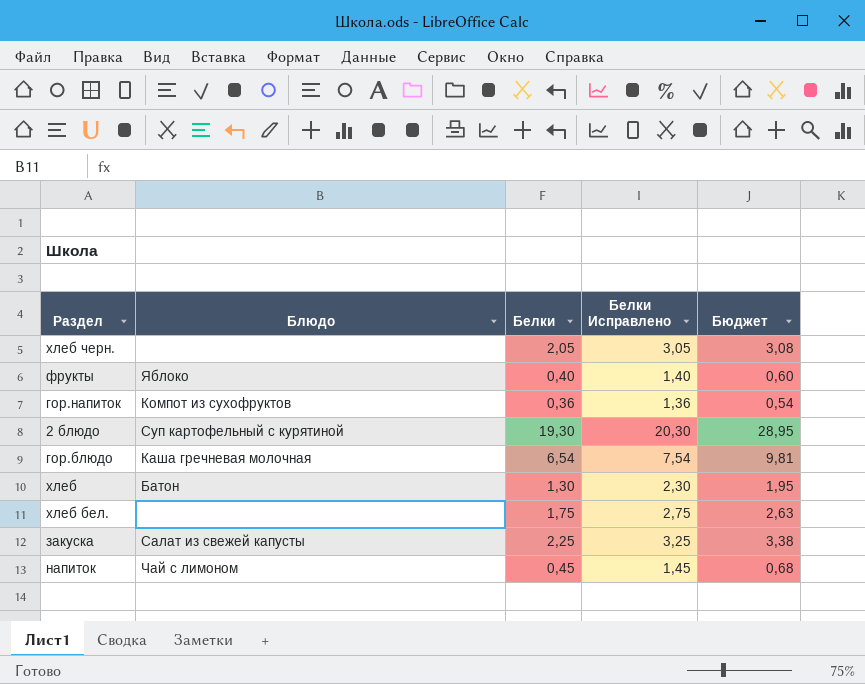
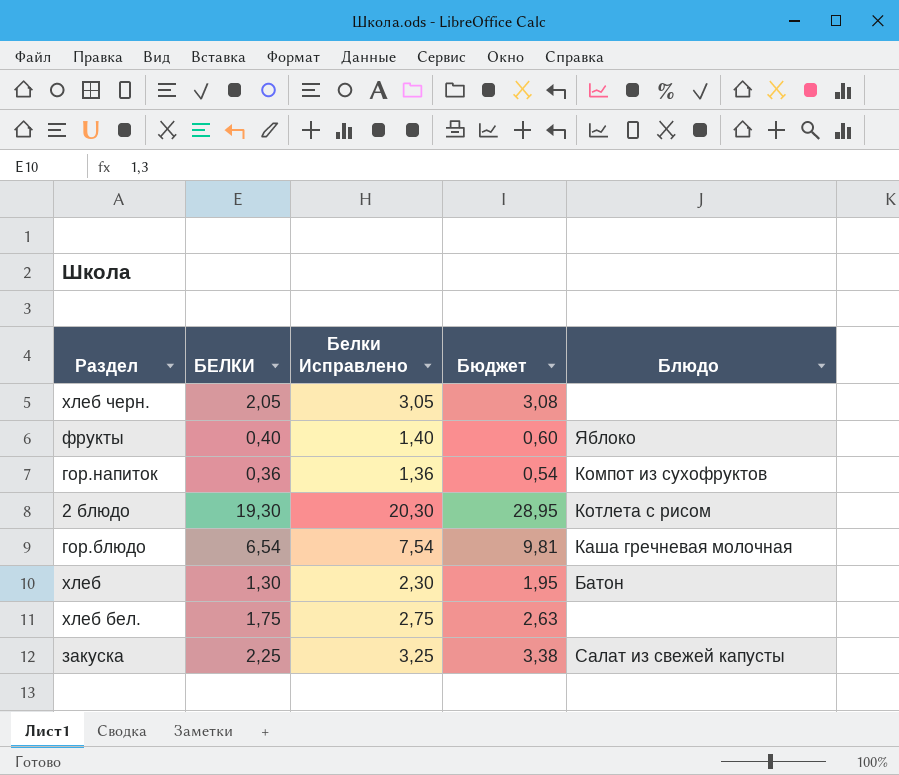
column name: Белки -> БЕЛКИ
column Блюдо | position: 2 -> 5
row напиток: Чай с лимоном | 0,45 | 1,45 | 0,68 -> none
2 блюдо | Блюдо: Суп картофельный с курятиной -> Котлета с рисом

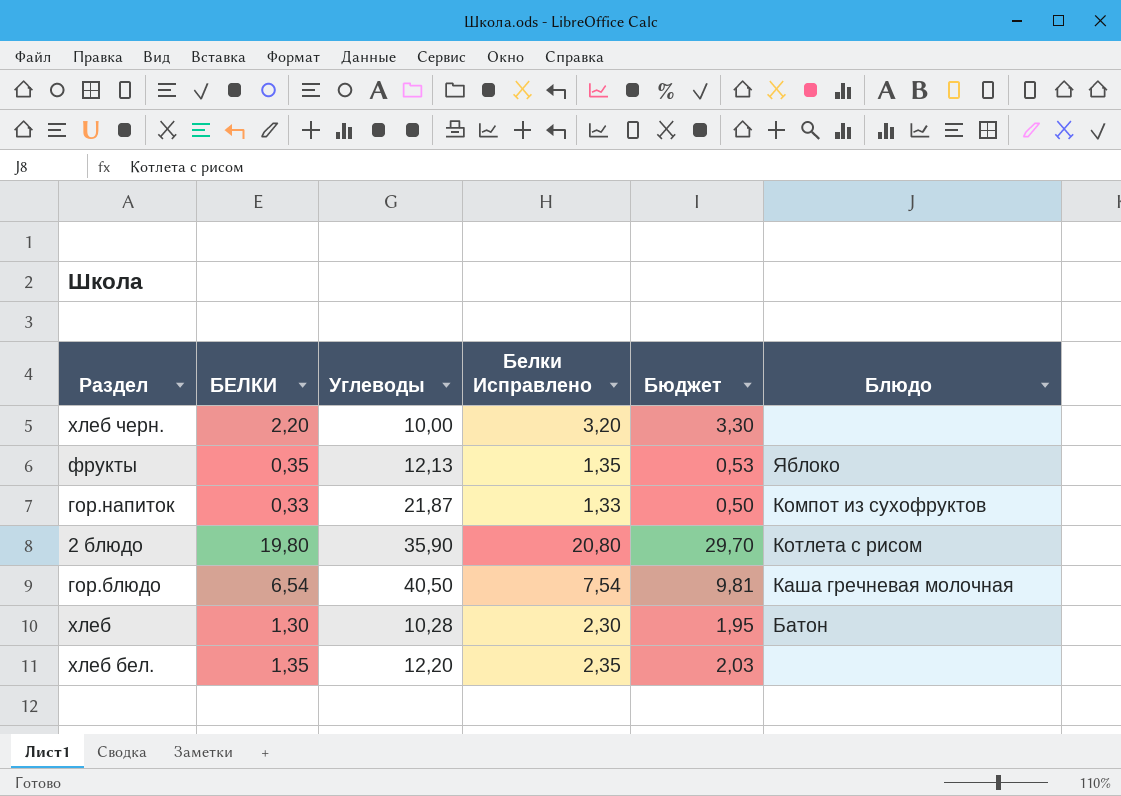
column Углеводы | position: none -> 3
row закуска: 2,25 | 3,25 | 3,38 | Салат из свежей капусты -> none
хлеб черн. | БЕЛКИ: 2,05 -> 2,20
хлеб черн. | Белки Исправлено: 3,05 -> 3,20
хлеб черн. | Бюджет: 3,08 -> 3,30
фрукты | БЕЛКИ: 0,40 -> 0,35
фрукты | Белки Исправлено: 1,40 -> 1,35
фрукты | Бюджет: 0,60 -> 0,53
гор.напиток | БЕЛКИ: 0,36 -> 0,33
гор.напиток | Белки Исправлено: 1,36 -> 1,33
гор.напиток | Бюджет: 0,54 -> 0,50
2 блюдо | БЕЛКИ: 19,30 -> 19,80
2 блюдо | Белки Исправлено: 20,30 -> 20,80
2 блюдо | Бюджет: 28,95 -> 29,70
хлеб бел. | БЕЛКИ: 1,75 -> 1,35
хлеб бел. | Белки Исправлено: 2,75 -> 2,35
хлеб бел. | Бюджет: 2,63 -> 2,03

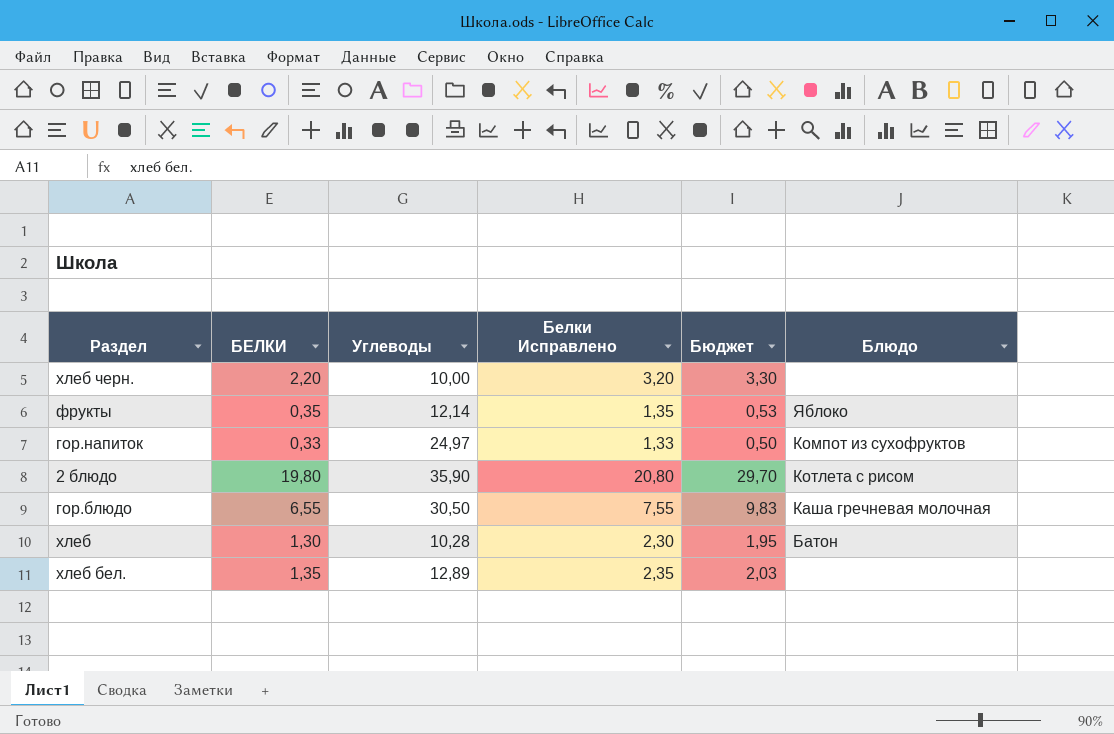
фрукты | Углеводы: 12,13 -> 12,14
гор.напиток | Углеводы: 21,87 -> 24,97
гор.блюдо | БЕЛКИ: 6,54 -> 6,55
гор.блюдо | Углеводы: 40,50 -> 30,50
гор.блюдо | Белки Исправлено: 7,54 -> 7,55
гор.блюдо | Бюджет: 9,81 -> 9,83
хлеб бел. | Углеводы: 12,20 -> 12,89

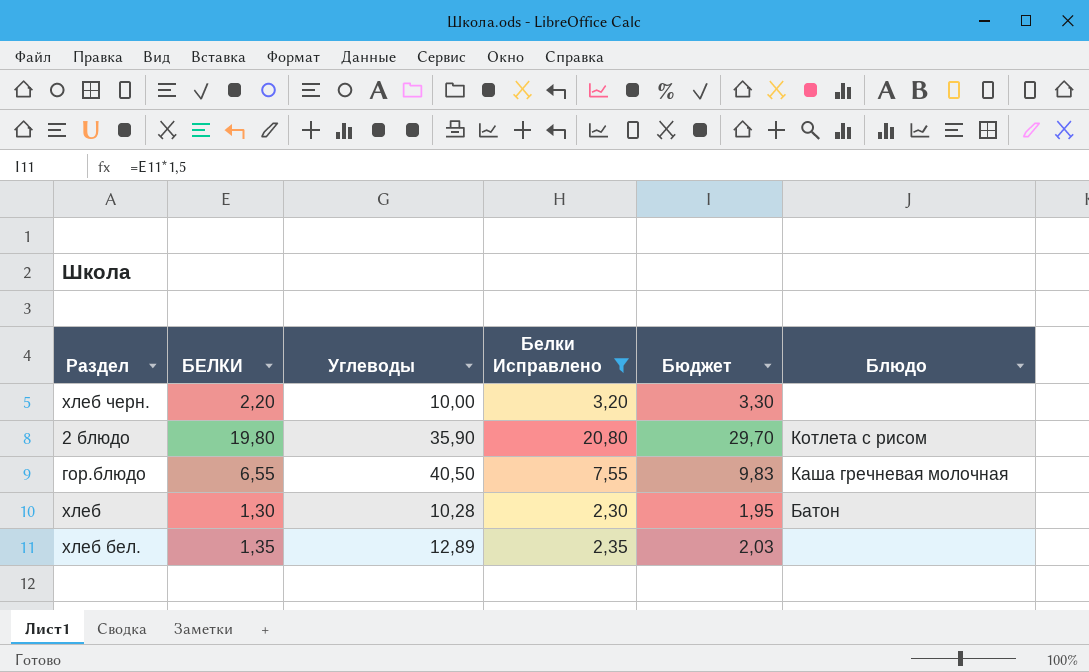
filter: none -> Белки Исправлено >= 2,30
гор.блюдо | Углеводы: 30,50 -> 40,50

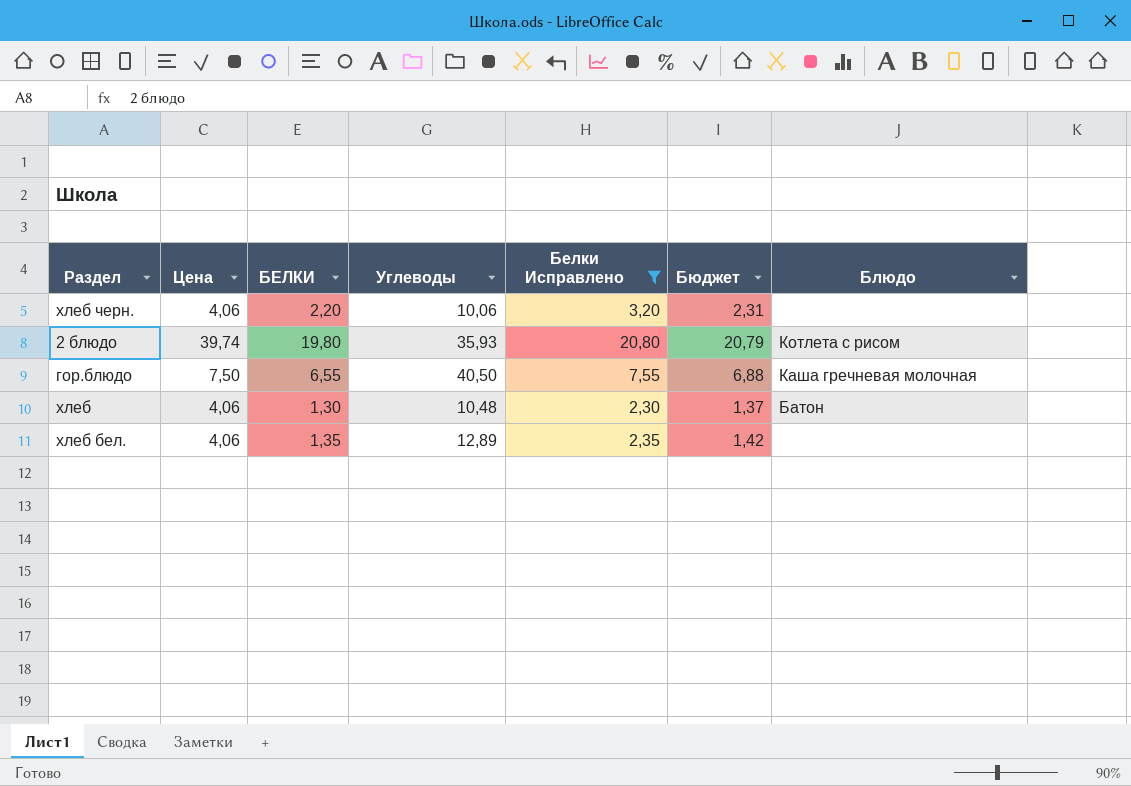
column Цена | position: none -> 2
column Бюджет | formula: [БЕЛКИ] * 1,5 -> [БЕЛКИ] * 1,05
хлеб черн. | Углеводы: 10,00 -> 10,06
2 блюдо | Углеводы: 35,90 -> 35,93
хлеб | Углеводы: 10,28 -> 10,48

